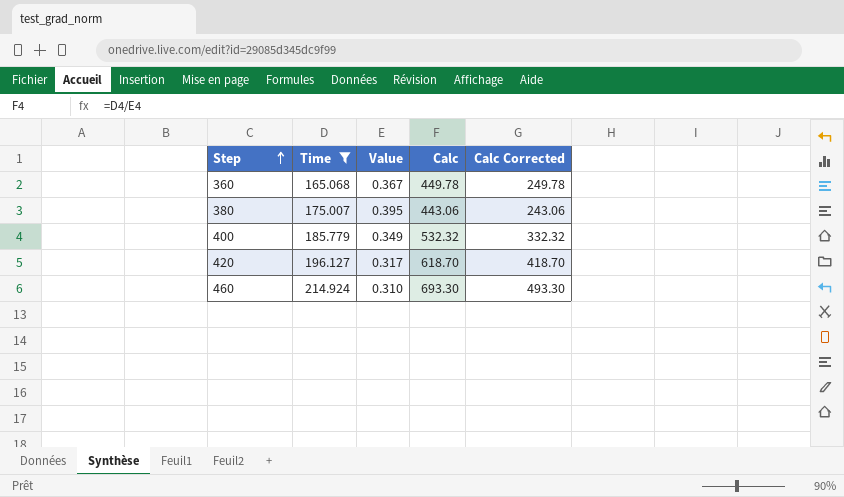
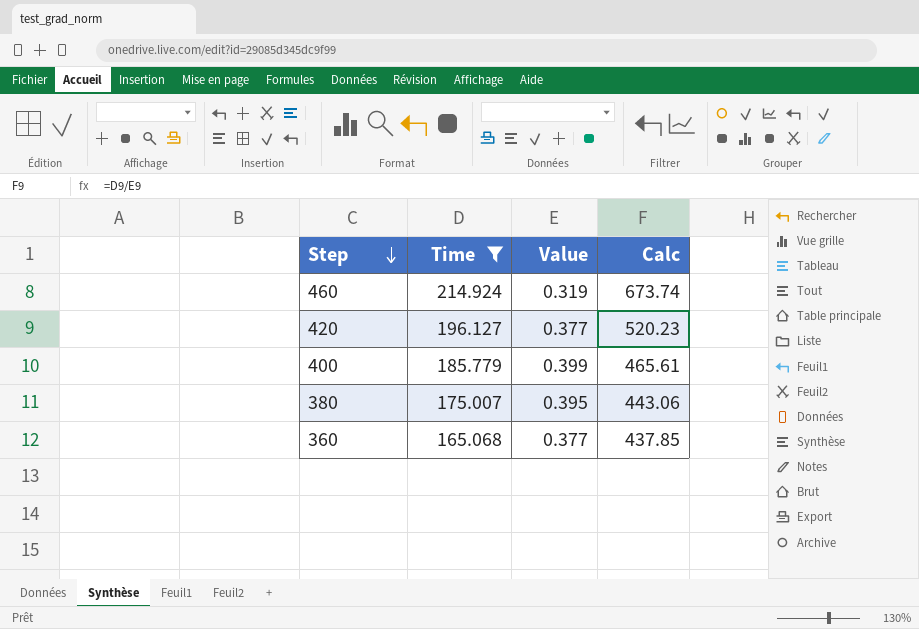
row order: Step ascending -> Step descending
column Calc Corrected | formula: [Calc] - 200 -> none
460 | Value: 0.310 -> 0.319
460 | Calc: 693.30 -> 673.74
420 | Value: 0.317 -> 0.377
420 | Calc: 618.70 -> 520.23
400 | Value: 0.349 -> 0.399
400 | Calc: 532.32 -> 465.61
360 | Value: 0.367 -> 0.377
360 | Calc: 449.78 -> 437.85

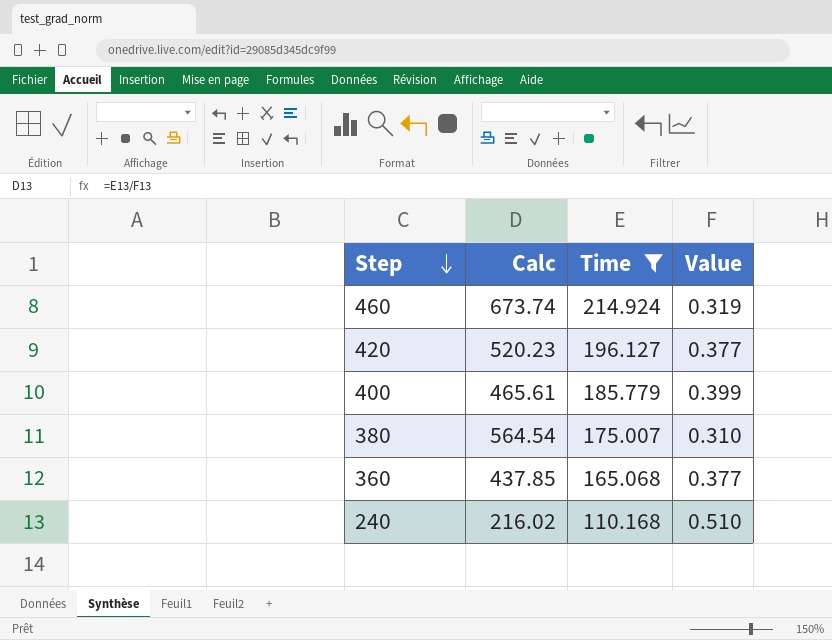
column Calc | position: 4 -> 2
380 | Calc: 443.06 -> 564.54
380 | Value: 0.395 -> 0.310
row 240: none -> 216.02 | 110.168 | 0.510

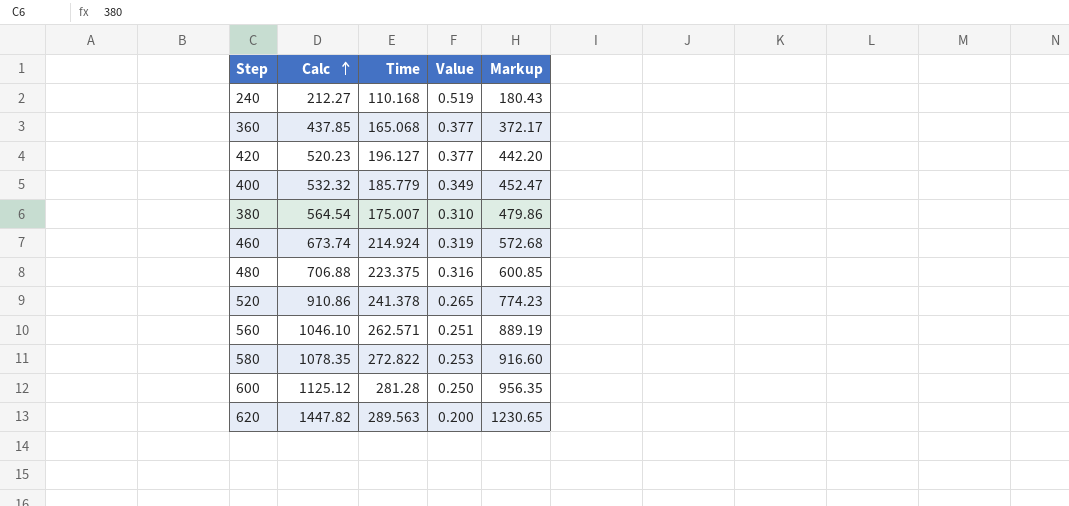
filter: Time <= 214.924 -> none
row order: Step descending -> Calc ascending
column Markup | formula: none -> [Calc] * 0.85
240 | Calc: 216.02 -> 212.27
240 | Value: 0.510 -> 0.519
400 | Calc: 465.61 -> 532.32
400 | Value: 0.399 -> 0.349

